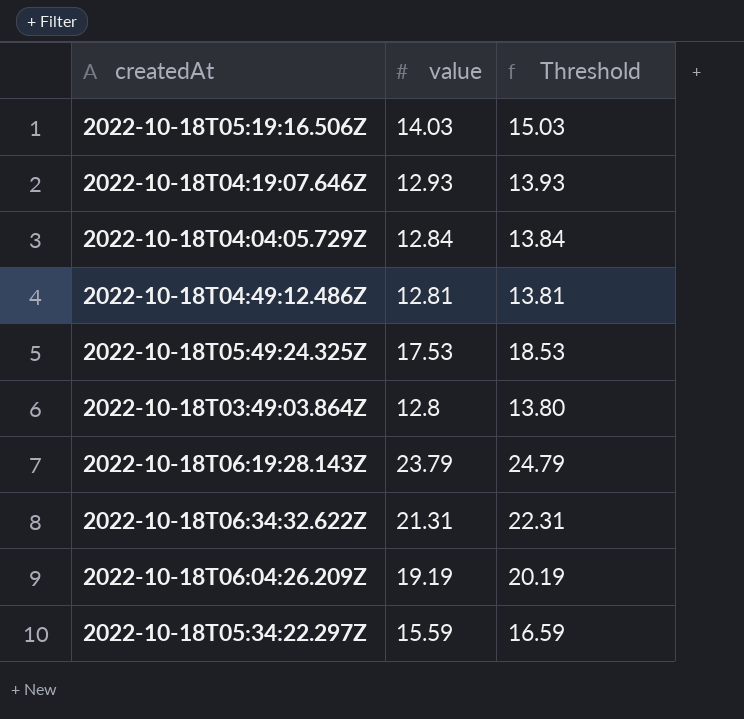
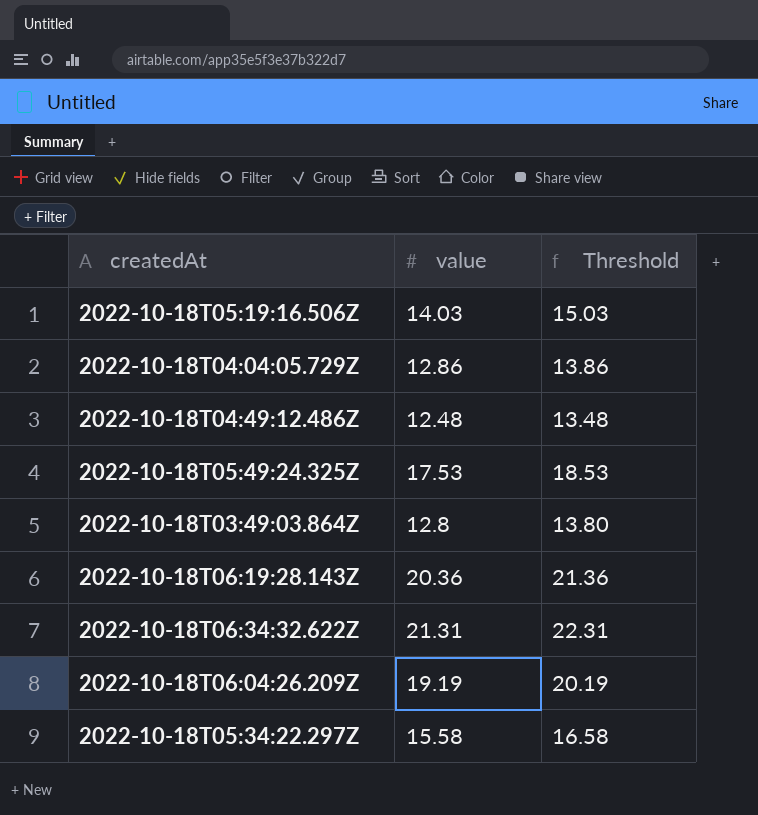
row 2022-10-18T04:19:07.646Z: 12.93 | 13.93 -> none
2022-10-18T04:04:05.729Z | value: 12.84 -> 12.86
2022-10-18T04:04:05.729Z | Threshold: 13.84 -> 13.86
2022-10-18T04:49:12.486Z | value: 12.81 -> 12.48
2022-10-18T04:49:12.486Z | Threshold: 13.81 -> 13.48
2022-10-18T06:19:28.143Z | value: 23.79 -> 20.36
2022-10-18T06:19:28.143Z | Threshold: 24.79 -> 21.36
2022-10-18T05:34:22.297Z | value: 15.59 -> 15.58
2022-10-18T05:34:22.297Z | Threshold: 16.59 -> 16.58

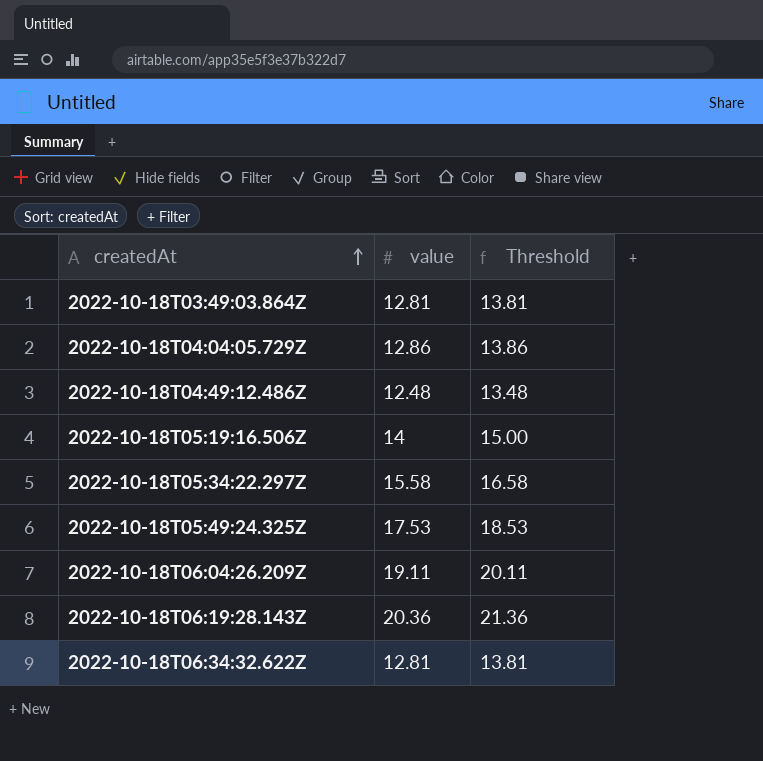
row order: none -> createdAt ascending
2022-10-18T03:49:03.864Z | value: 12.8 -> 12.81
2022-10-18T03:49:03.864Z | Threshold: 13.80 -> 13.81
2022-10-18T05:19:16.506Z | value: 14.03 -> 14
2022-10-18T05:19:16.506Z | Threshold: 15.03 -> 15.00
2022-10-18T06:04:26.209Z | value: 19.19 -> 19.11
2022-10-18T06:04:26.209Z | Threshold: 20.19 -> 20.11
2022-10-18T06:34:32.622Z | value: 21.31 -> 12.81
2022-10-18T06:34:32.622Z | Threshold: 22.31 -> 13.81

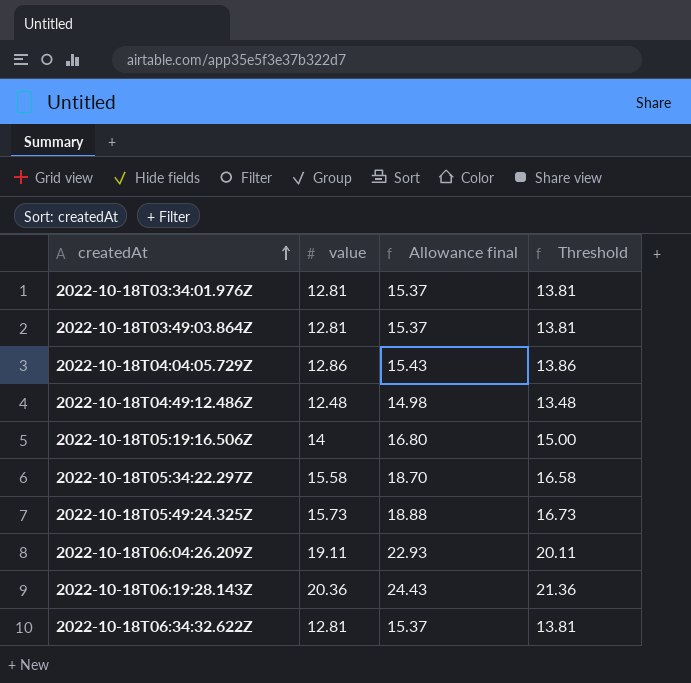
column Allowance final | formula: none -> [value] * 1.2
row 2022-10-18T03:34:01.976Z: none -> 12.81 | 15.37 | 13.81
2022-10-18T05:49:24.325Z | value: 17.53 -> 15.73
2022-10-18T05:49:24.325Z | Threshold: 18.53 -> 16.73

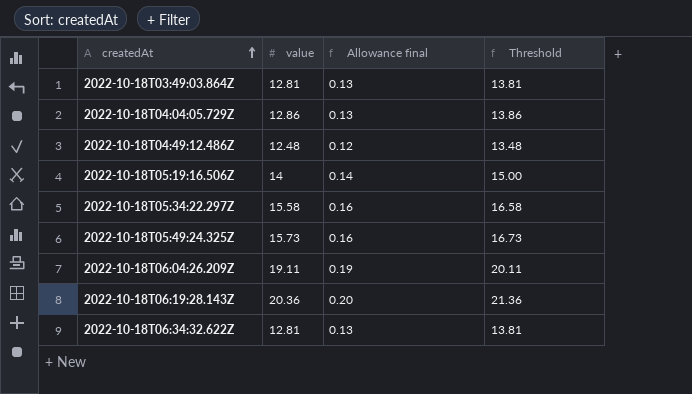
column Allowance final | formula: [value] * 1.2 -> [value] * 0.01
row 2022-10-18T03:34:01.976Z: 12.81 | 15.37 | 13.81 -> none

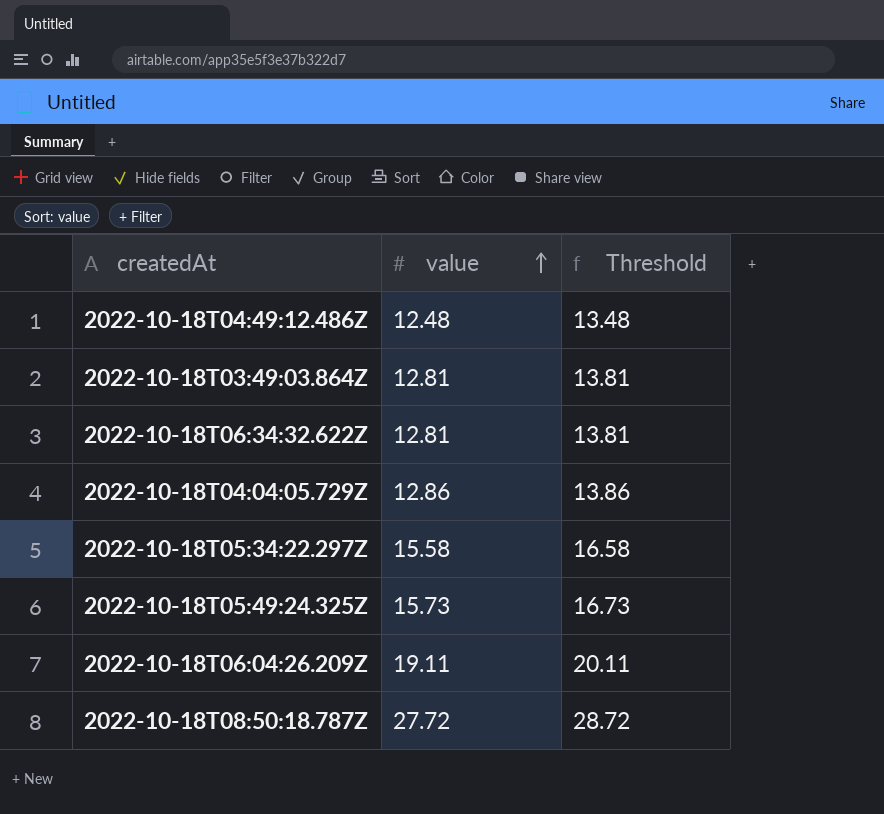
row order: createdAt ascending -> value ascending
column Allowance final | formula: [value] * 0.01 -> none
row 2022-10-18T05:19:16.506Z: 14 | 0.14 | 15.00 -> none
row 2022-10-18T06:19:28.143Z: 20.36 | 0.20 | 21.36 -> none
row 2022-10-18T08:50:18.787Z: none -> 27.72 | 28.72

